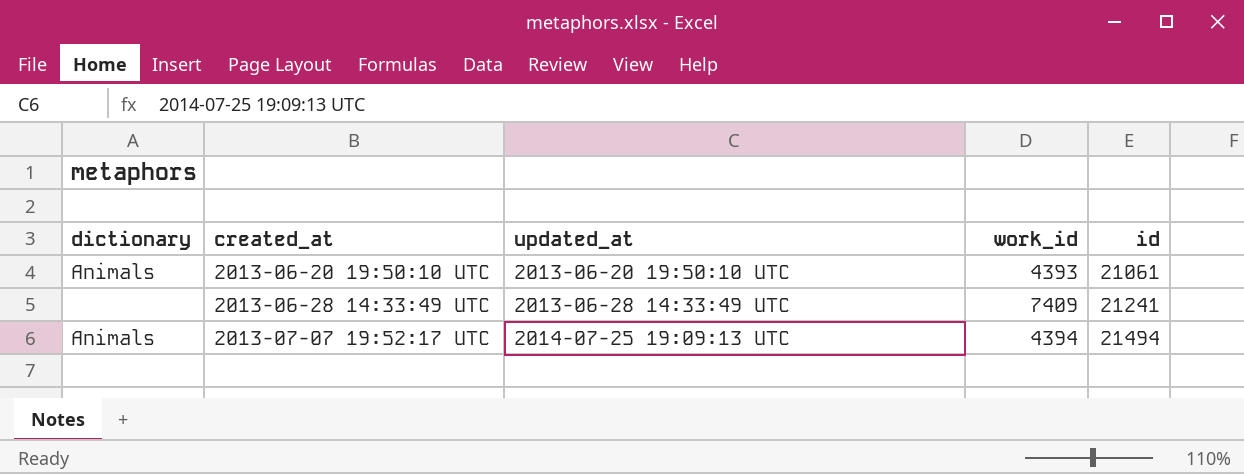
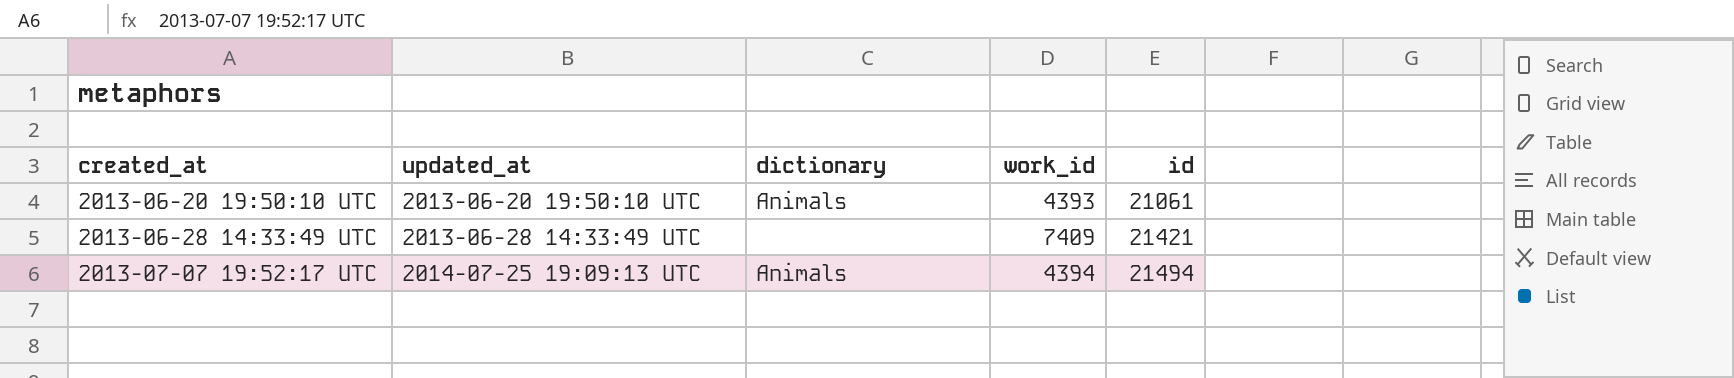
column dictionary | position: 1 -> 3
2013-06-28 14:33:49 UTC | id: 21241 -> 21421

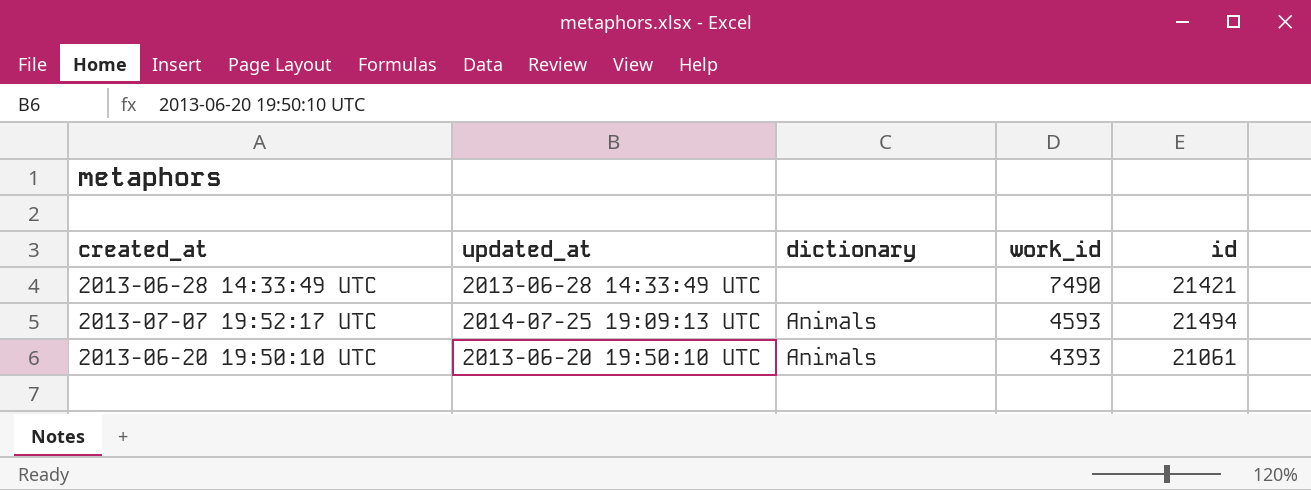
row order: created_at ascending -> work_id descending
2013-06-28 14:33:49 UTC | work_id: 7409 -> 7490
2013-07-07 19:52:17 UTC | work_id: 4394 -> 4593

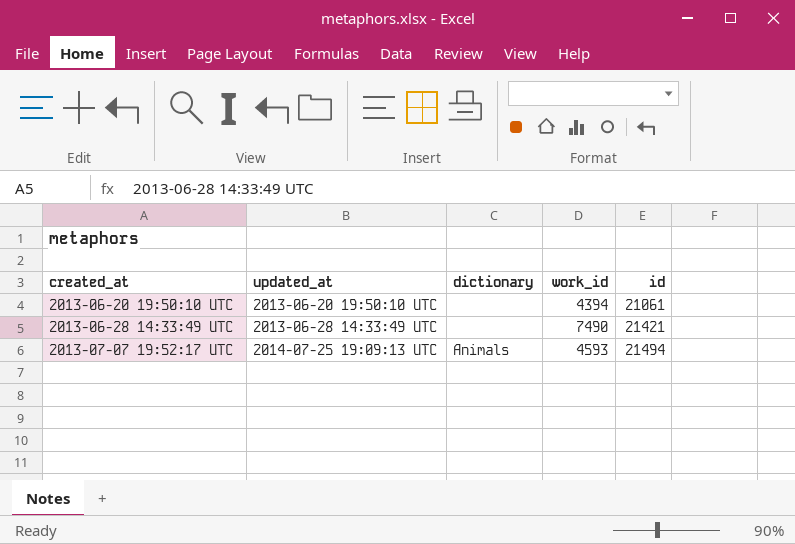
row order: work_id descending -> created_at ascending
2013-06-20 19:50:10 UTC | dictionary: Animals -> none
2013-06-20 19:50:10 UTC | work_id: 4393 -> 4394

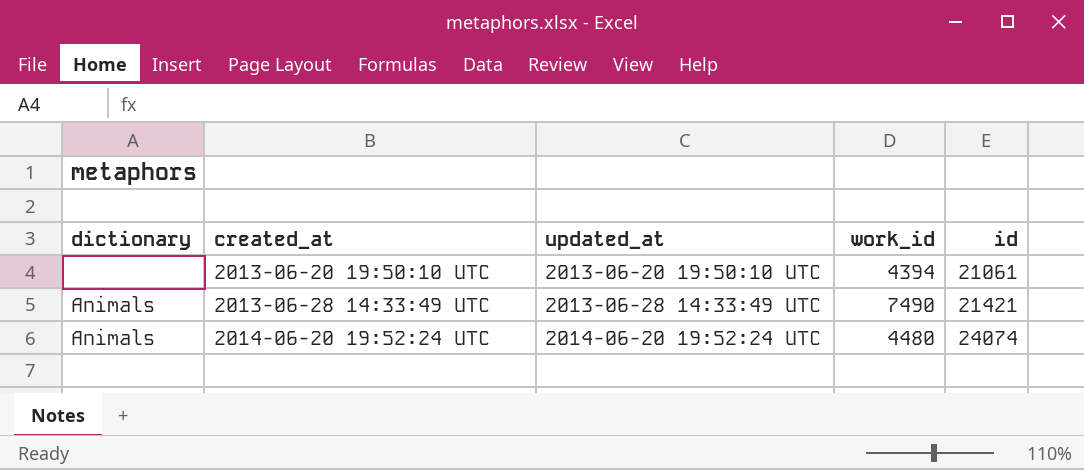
column dictionary | position: 3 -> 1
row 2013-07-07 19:52:17 UTC: 2014-07-25 19:09:13 UTC | Animals | 4593 | 21494 -> none
2013-06-28 14:33:49 UTC | dictionary: none -> Animals
row 2014-06-20 19:52:24 UTC: none -> Animals | 2014-06-20 19:52:24 UTC | 4480 | 24074

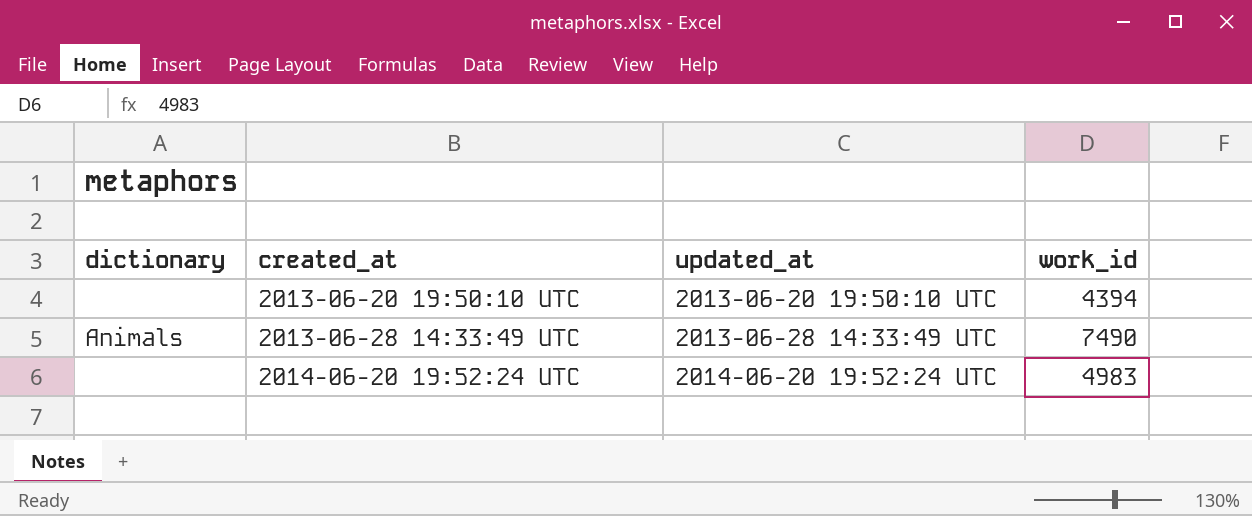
column id | position: 5 -> none
2014-06-20 19:52:24 UTC | dictionary: Animals -> none
2014-06-20 19:52:24 UTC | work_id: 4480 -> 4983

